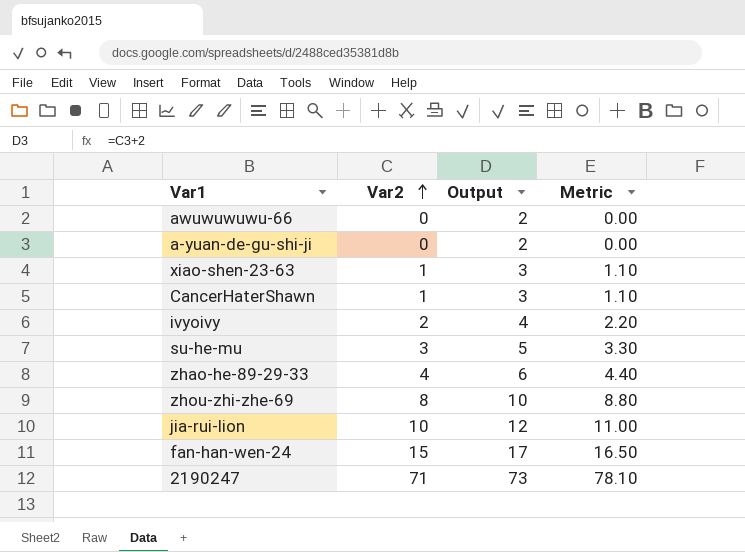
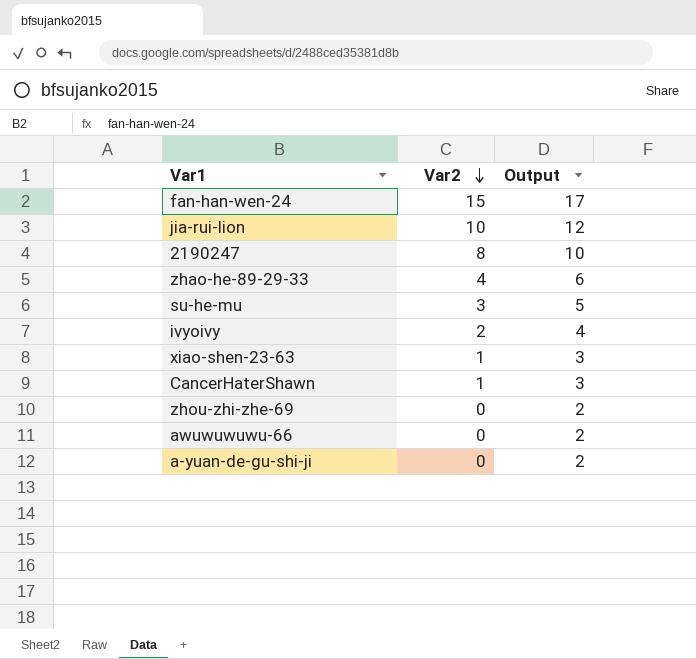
row order: Var2 ascending -> Var2 descending
column Metric | formula: [Var2] * 1.1 -> none
2190247 | Var2: 71 -> 8
2190247 | Output: 73 -> 10
zhou-zhi-zhe-69 | Var2: 8 -> 0
zhou-zhi-zhe-69 | Output: 10 -> 2

